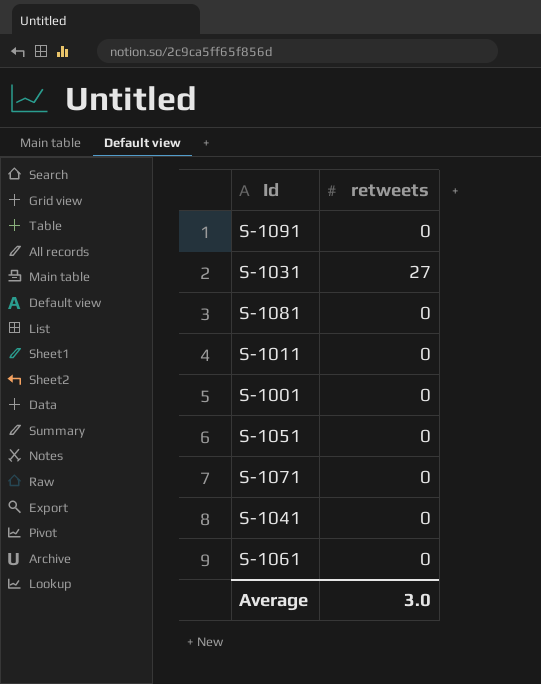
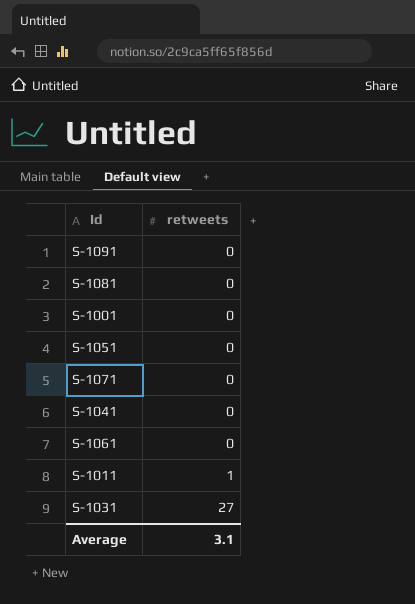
row order: none -> retweets ascending
S-1011 | retweets: 0 -> 1
Average | retweets: 3.0 -> 3.1

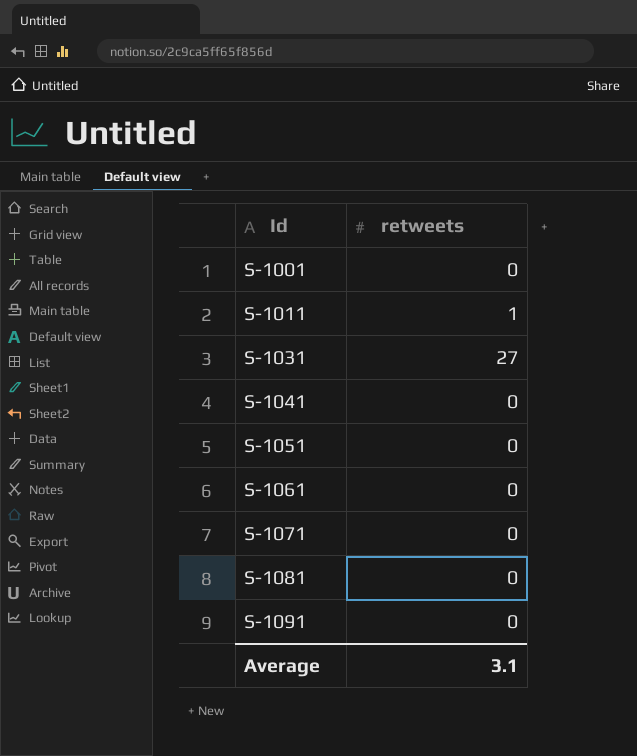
row order: retweets ascending -> Id ascending

